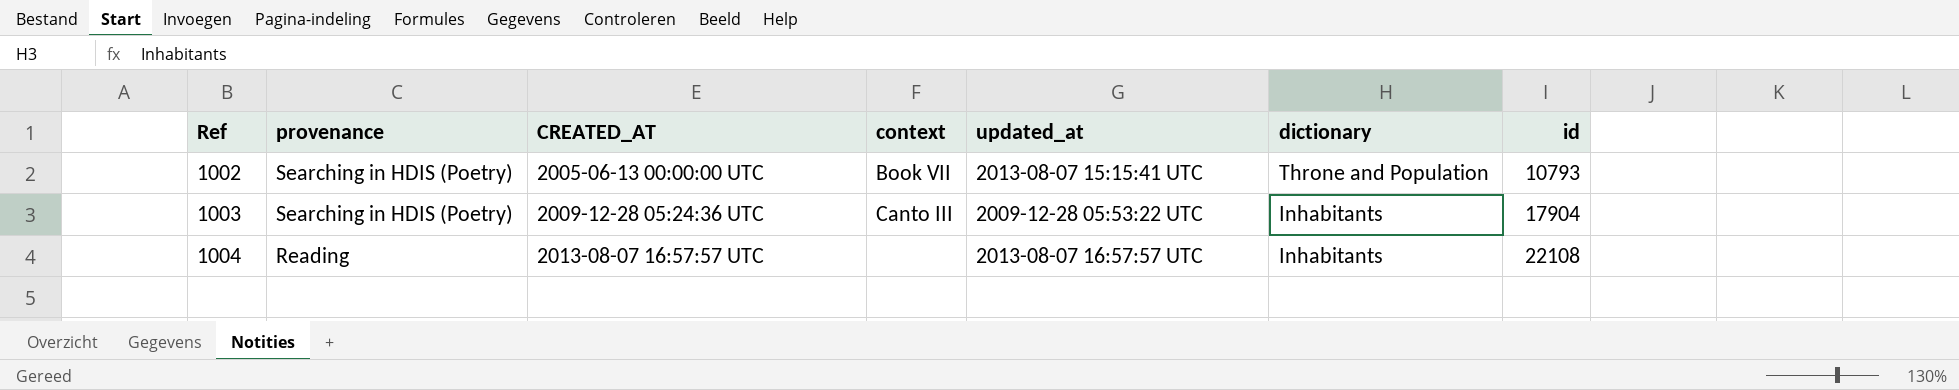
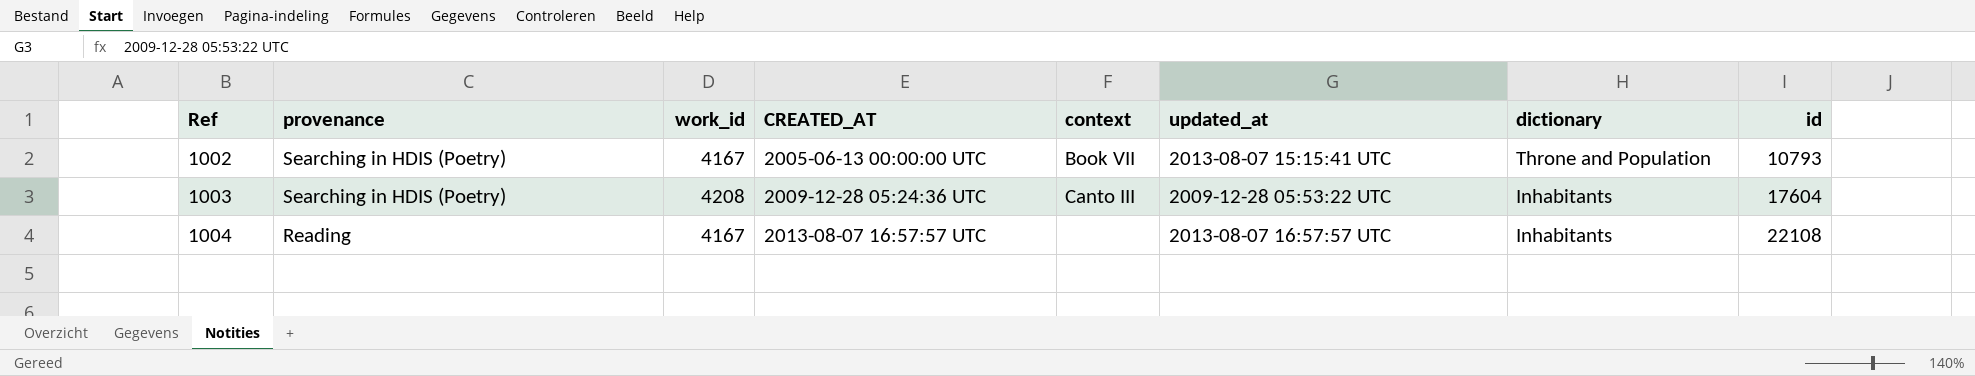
column work_id | position: none -> 3
1003 | id: 17904 -> 17604

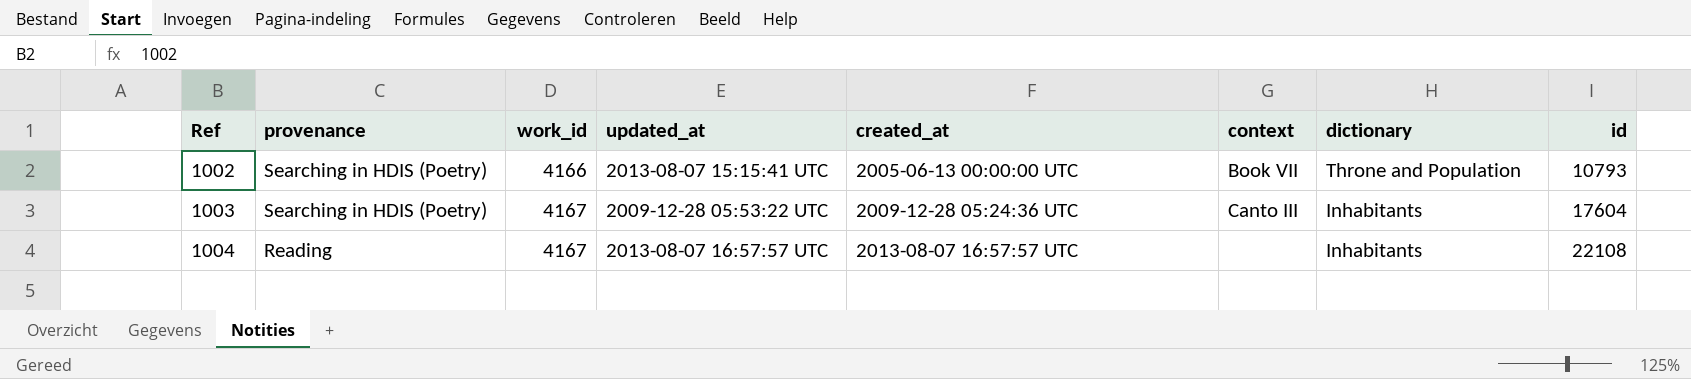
column updated_at | position: 6 -> 4
column name: CREATED_AT -> created_at
1002 | work_id: 4167 -> 4166
1003 | work_id: 4208 -> 4167

